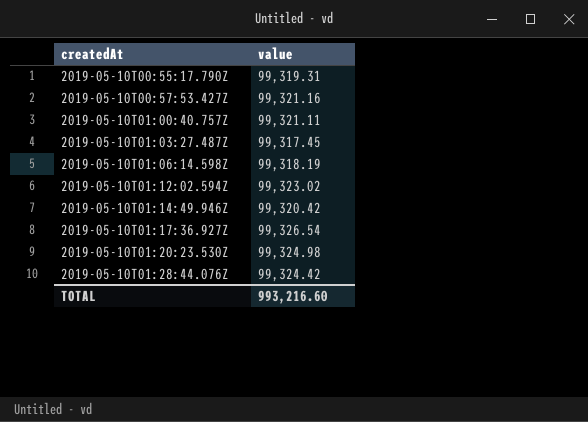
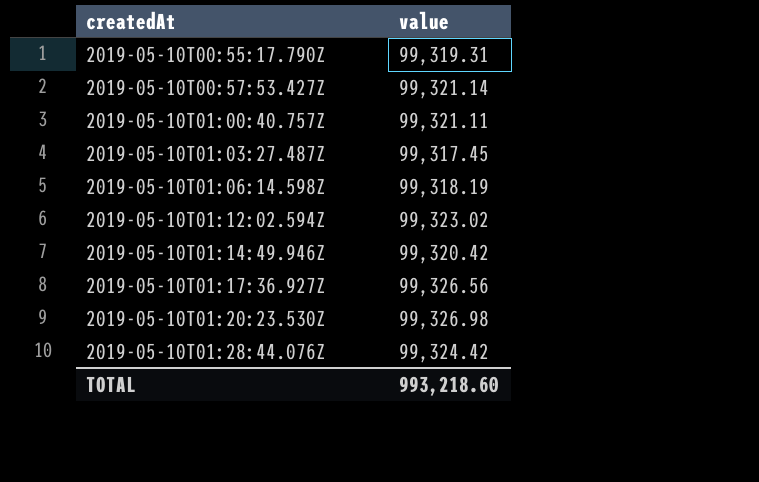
2019-05-10T00:57:53.427Z | value: 99,321.16 -> 99,321.14
2019-05-10T01:17:36.927Z | value: 99,326.54 -> 99,326.56
2019-05-10T01:20:23.530Z | value: 99,324.98 -> 99,326.98
TOTAL | value: 993,216.60 -> 993,218.60

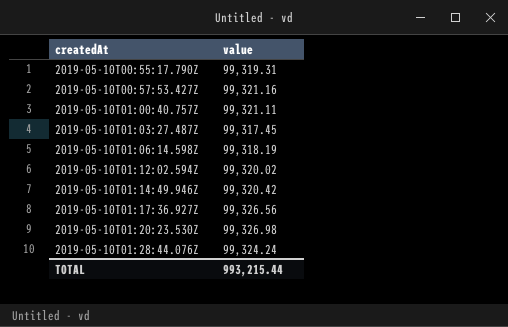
2019-05-10T00:57:53.427Z | value: 99,321.14 -> 99,321.16
2019-05-10T01:12:02.594Z | value: 99,323.02 -> 99,320.02
2019-05-10T01:28:44.076Z | value: 99,324.42 -> 99,324.24
TOTAL | value: 993,218.60 -> 993,215.44

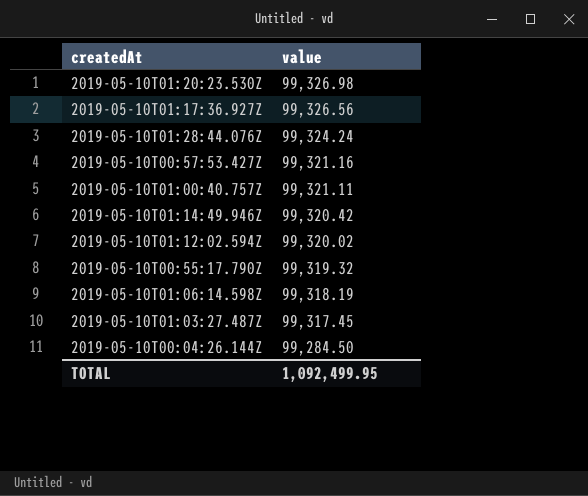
row order: createdAt ascending -> value descending
2019-05-10T00:55:17.790Z | value: 99,319.31 -> 99,319.32
row 2019-05-10T00:04:26.144Z: none -> 99,284.50
TOTAL | value: 993,215.44 -> 1,092,499.95

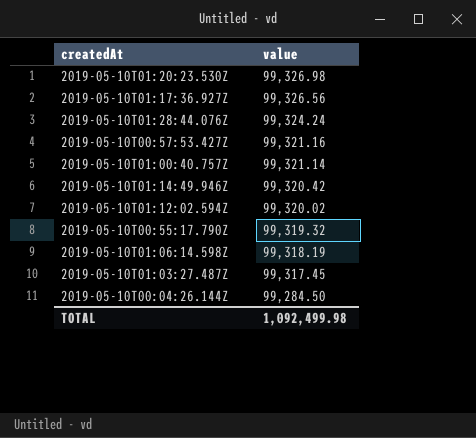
2019-05-10T01:00:40.757Z | value: 99,321.11 -> 99,321.14
TOTAL | value: 1,092,499.95 -> 1,092,499.98

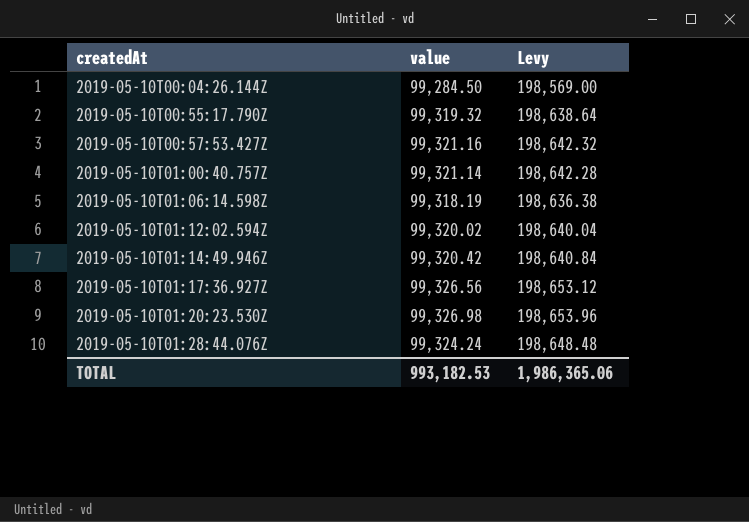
row order: value descending -> createdAt ascending
column Levy | formula: none -> [value] * 2
row 2019-05-10T01:03:27.487Z: 99,317.45 -> none
TOTAL | value: 1,092,499.98 -> 993,182.53

